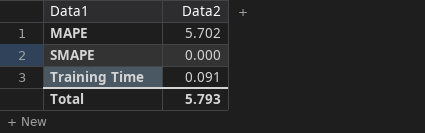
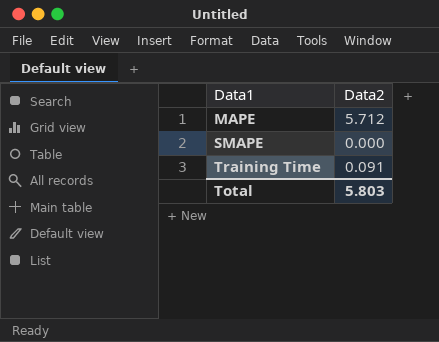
MAPE | Data2: 5.702 -> 5.712
Total | Data2: 5.793 -> 5.803

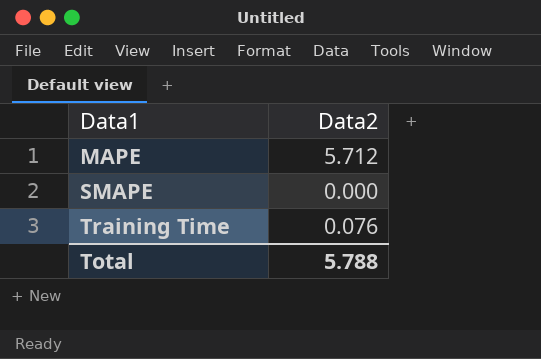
Training Time | Data2: 0.091 -> 0.076
Total | Data2: 5.803 -> 5.788

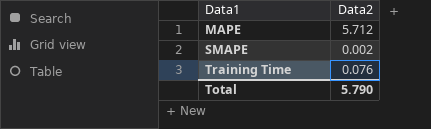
SMAPE | Data2: 0.000 -> 0.002
Total | Data2: 5.788 -> 5.790

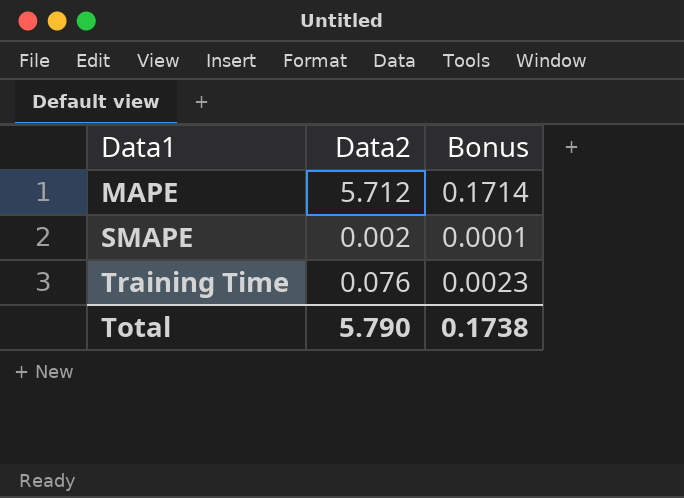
column Bonus | formula: none -> [Data2] * 0.03

